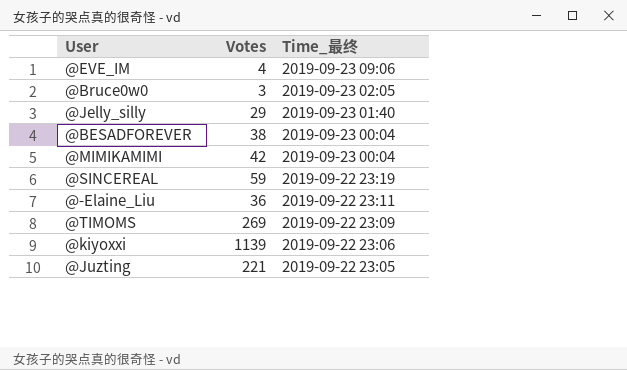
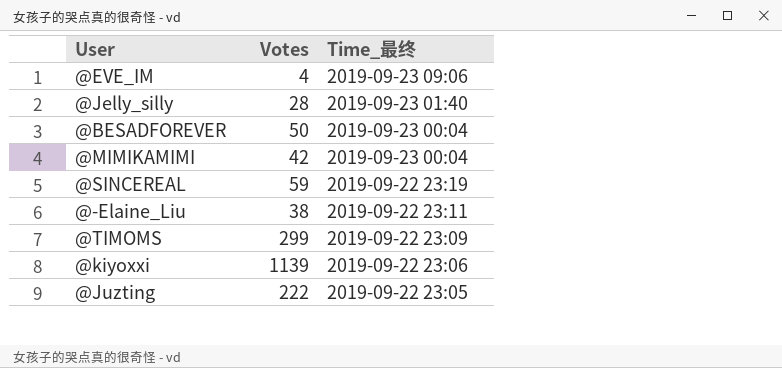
row @Bruce0w0: 3 | 2019-09-23 02:05 -> none
@Jelly_silly | Votes: 29 -> 28
@BESADFOREVER | Votes: 38 -> 50
@-Elaine_Liu | Votes: 36 -> 38
@TIMOMS | Votes: 269 -> 299
@Juzting | Votes: 221 -> 222

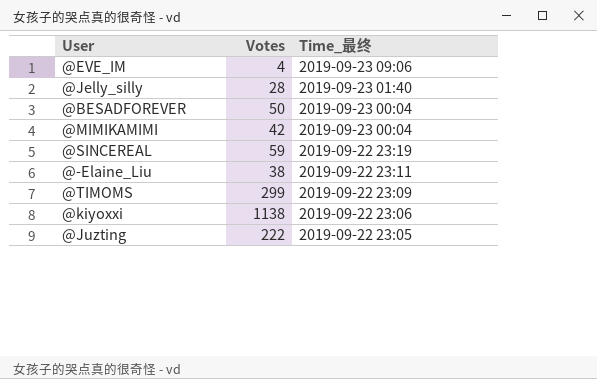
@kiyoxxi | Votes: 1139 -> 1138

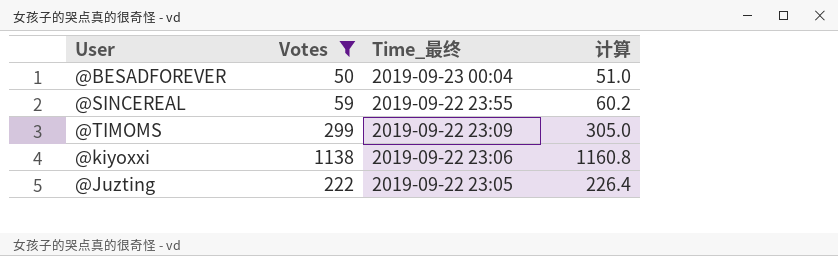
filter: none -> Votes >= 50
column 计算 | formula: none -> [Votes] * 1.02
@SINCEREAL | Time_最终: 2019-09-22 23:19 -> 2019-09-22 23:55

